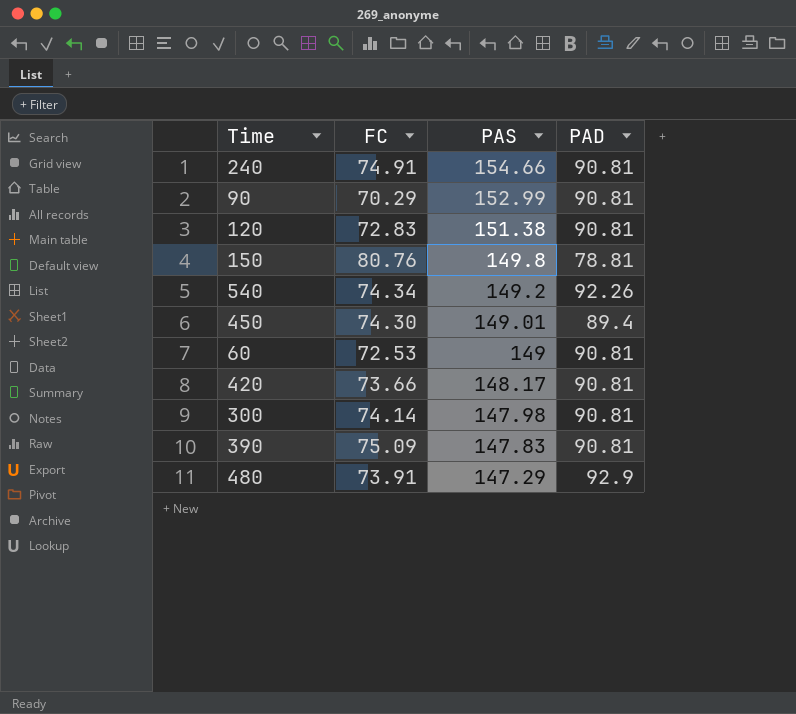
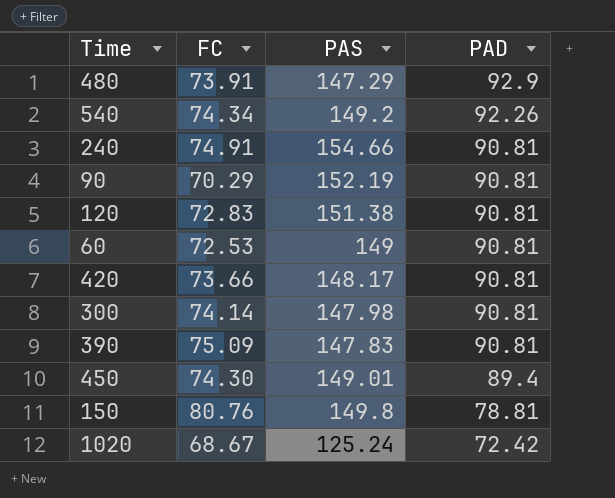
row order: PAS descending -> PAD descending
90 | PAS: 152.99 -> 152.19
row 1020: none -> 68.67 | 125.24 | 72.42

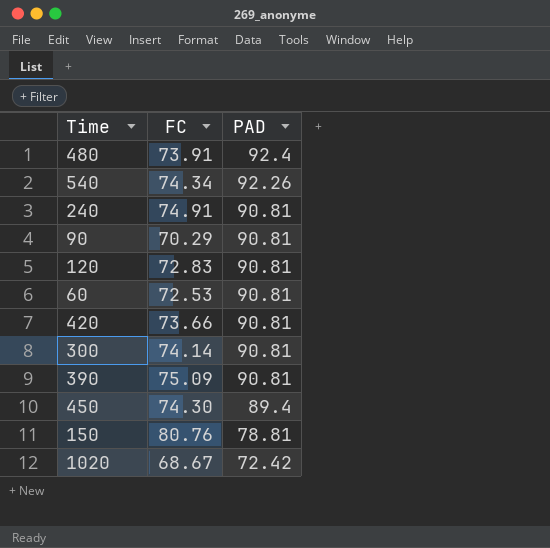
column PAS | position: 3 -> none
480 | PAD: 92.9 -> 92.4

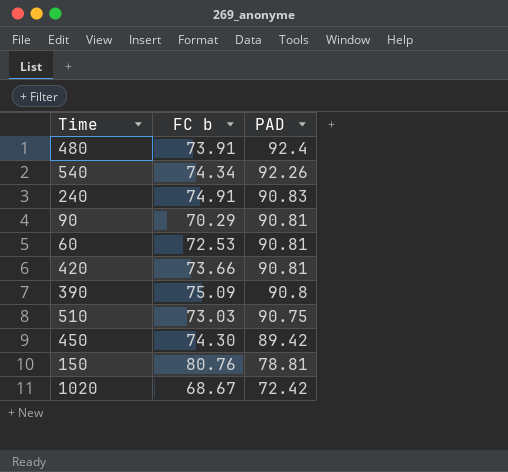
column name: FC -> FC b
row 120: 72.83 | 90.81 -> none
row 300: 74.14 | 90.81 -> none
240 | PAD: 90.81 -> 90.83
390 | PAD: 90.81 -> 90.8
row 510: none -> 73.03 | 90.75
450 | PAD: 89.4 -> 89.42

